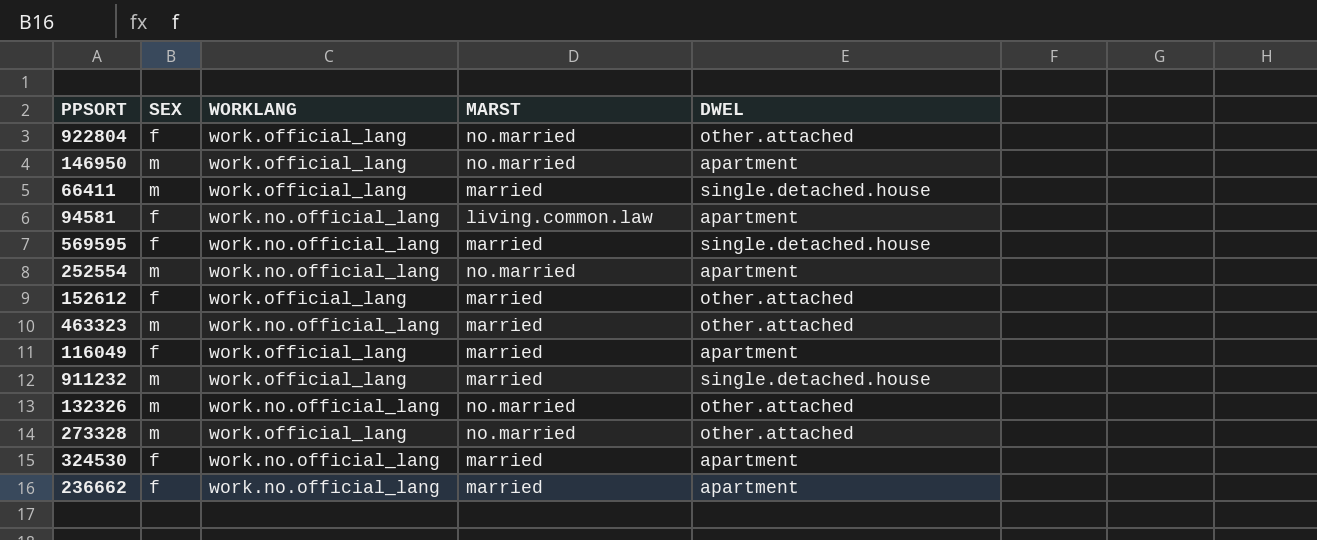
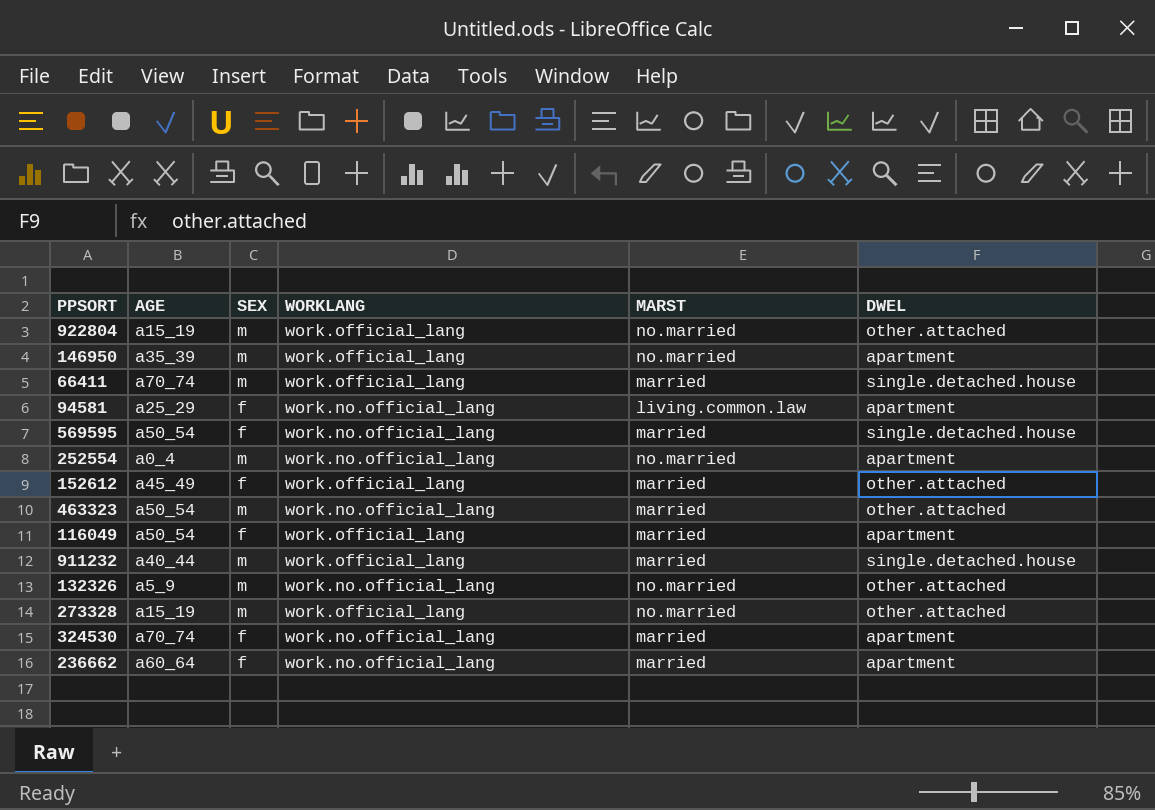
column AGE | position: none -> 2
922804 | SEX: f -> m

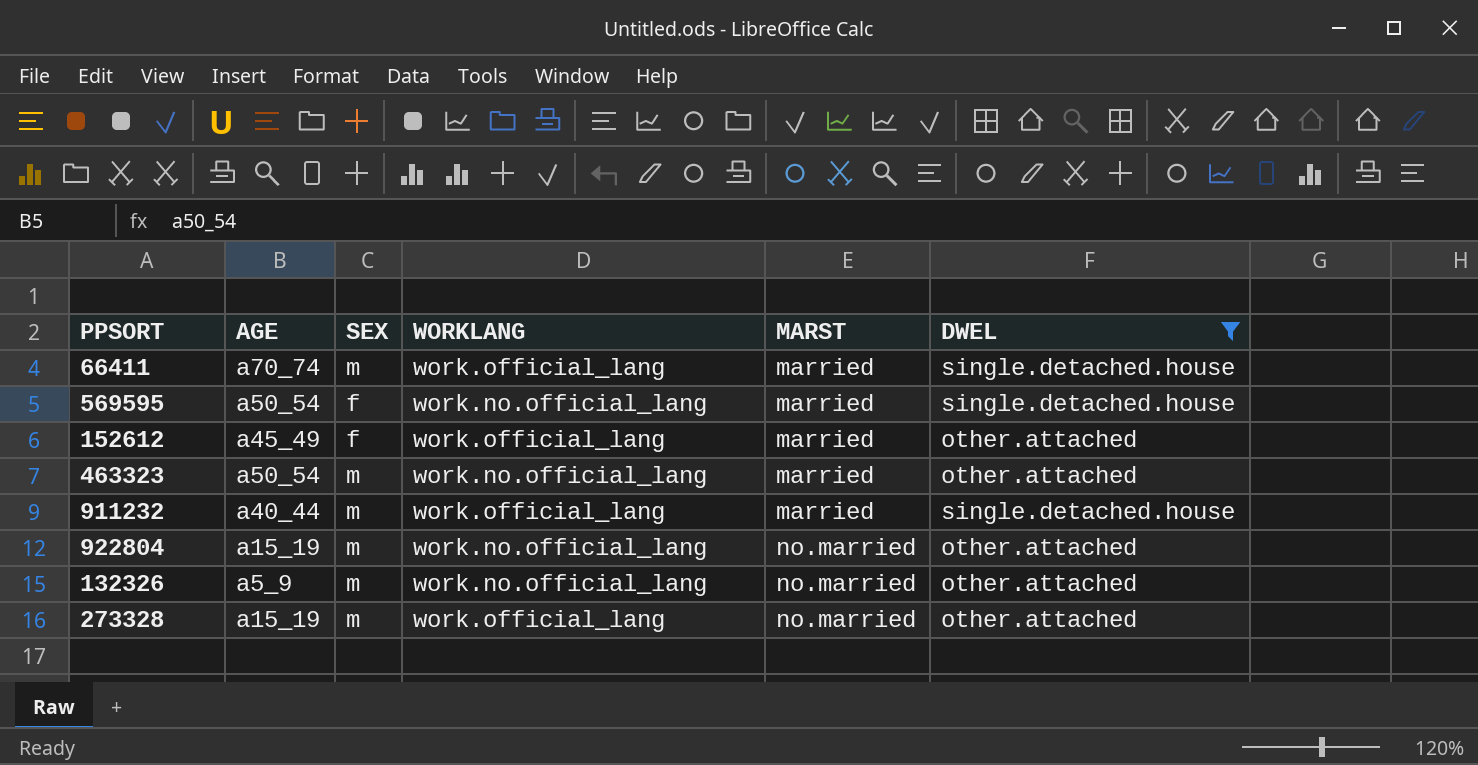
filter: none -> DWEL != apartment
row order: none -> MARST ascending
922804 | WORKLANG: work.official_lang -> work.no.official_lang

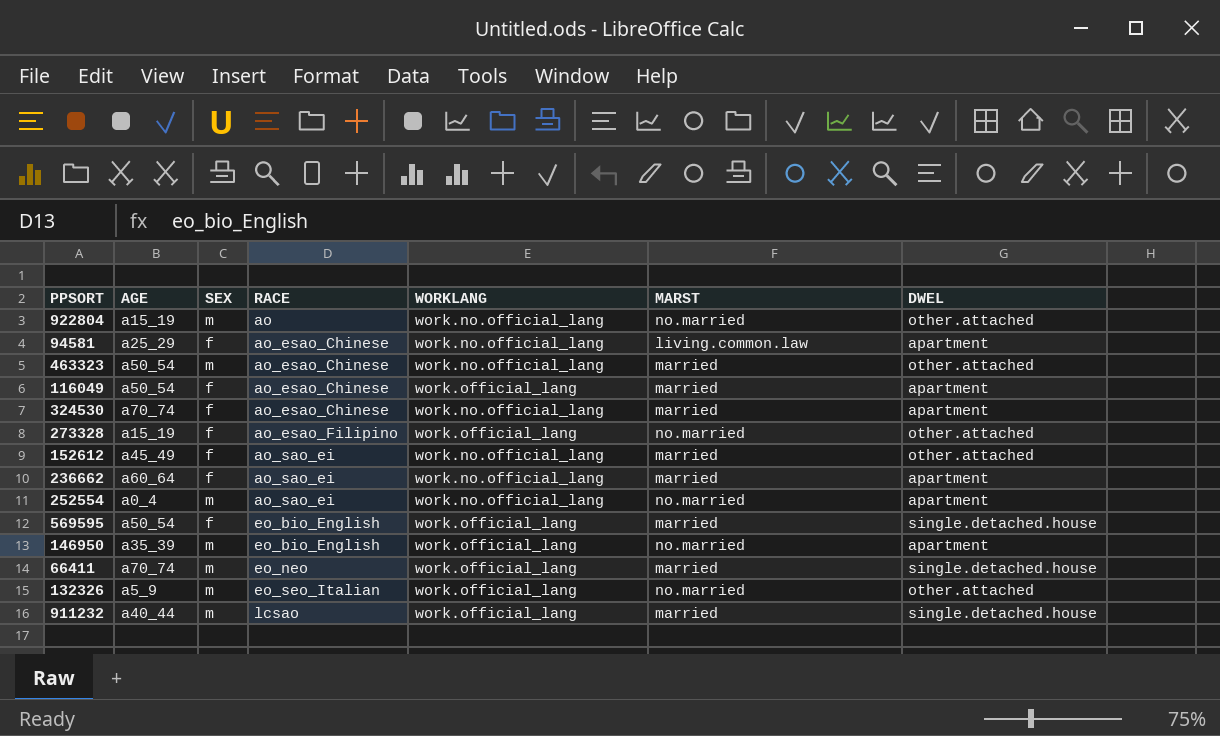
filter: DWEL != apartment -> none
row order: MARST ascending -> RACE ascending
column RACE | position: none -> 4
273328 | SEX: m -> f
152612 | WORKLANG: work.official_lang -> work.no.official_lang
569595 | WORKLANG: work.no.official_lang -> work.official_lang
132326 | WORKLANG: work.no.official_lang -> work.official_lang

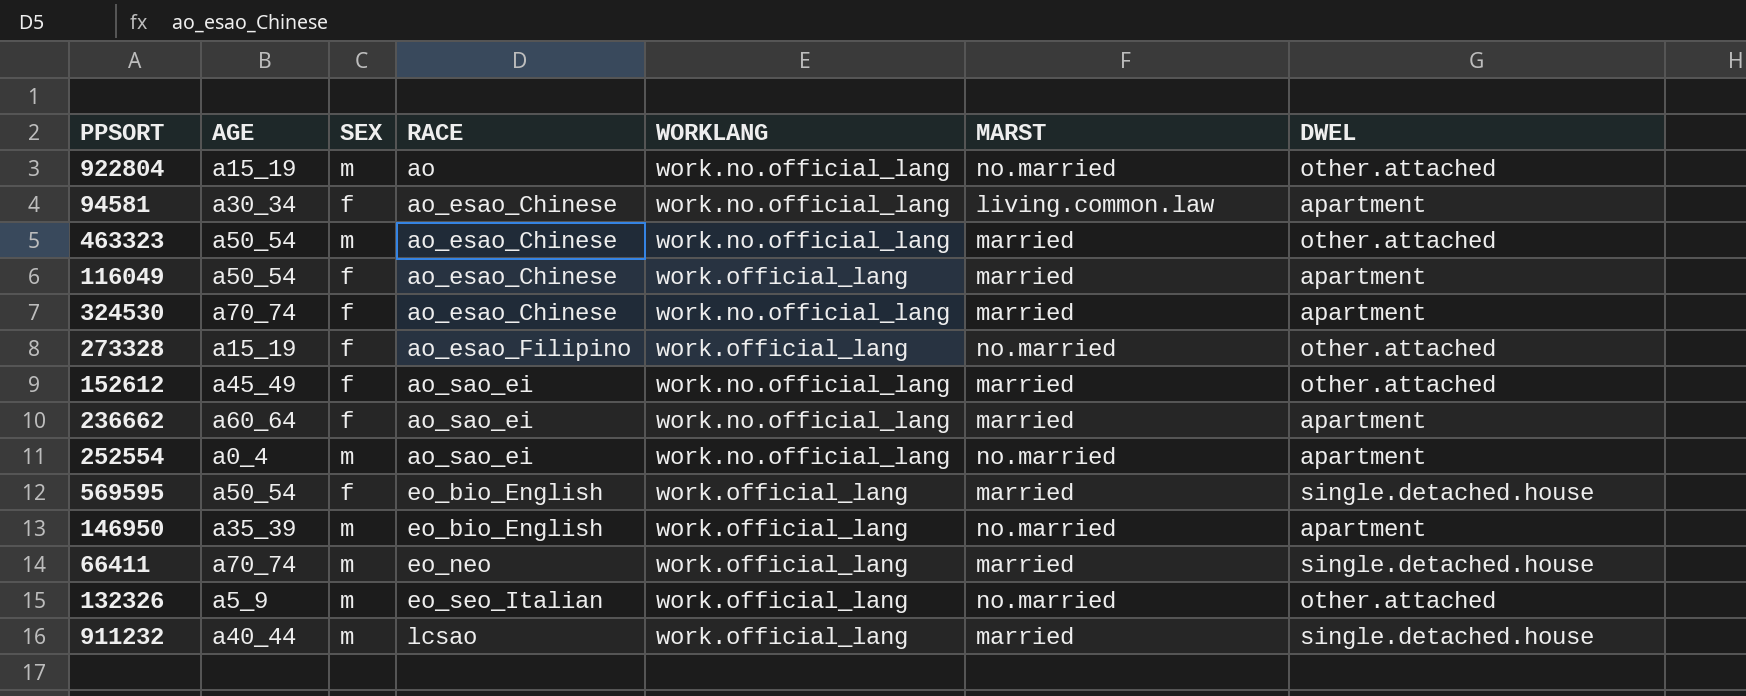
94581 | AGE: a25_29 -> a30_34

